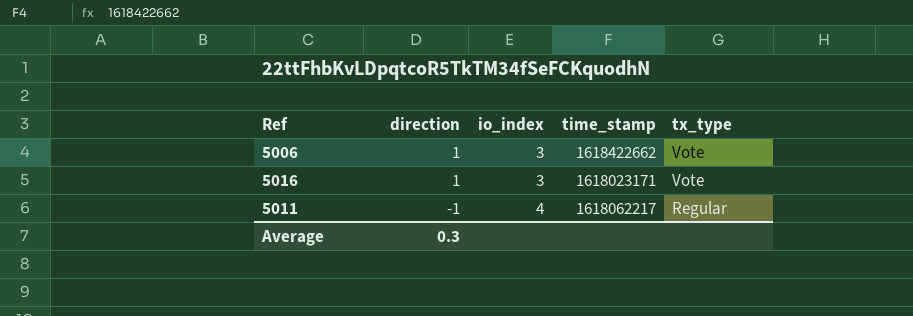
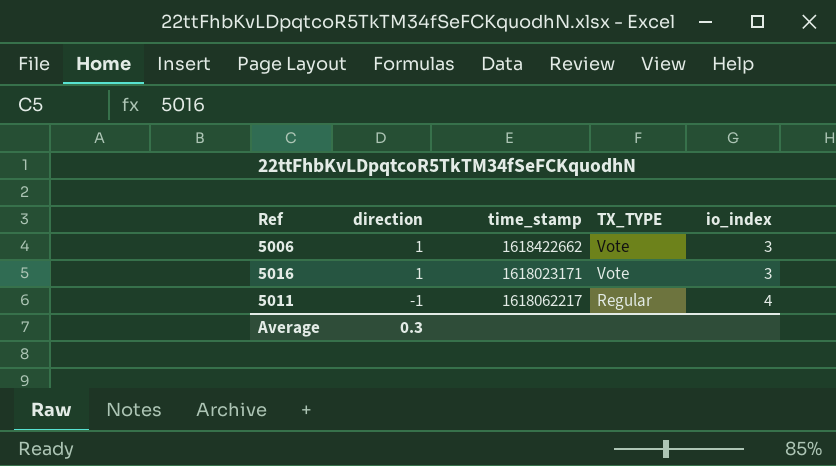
column name: tx_type -> TX_TYPE
column io_index | position: 3 -> 5

